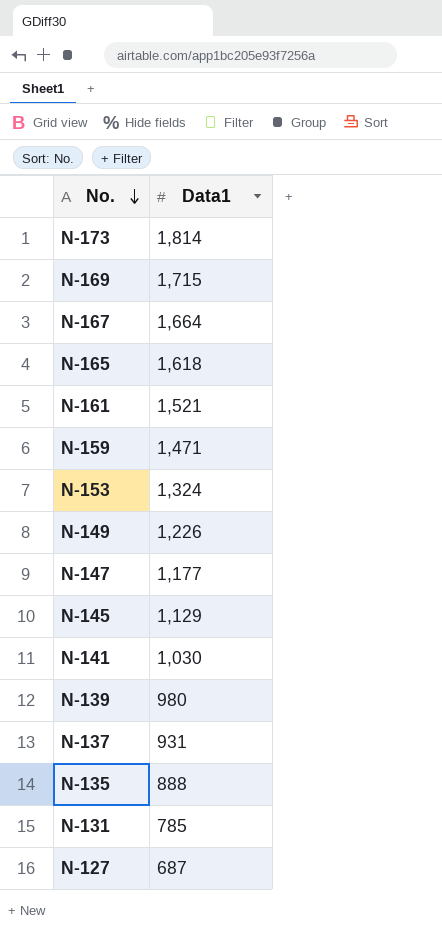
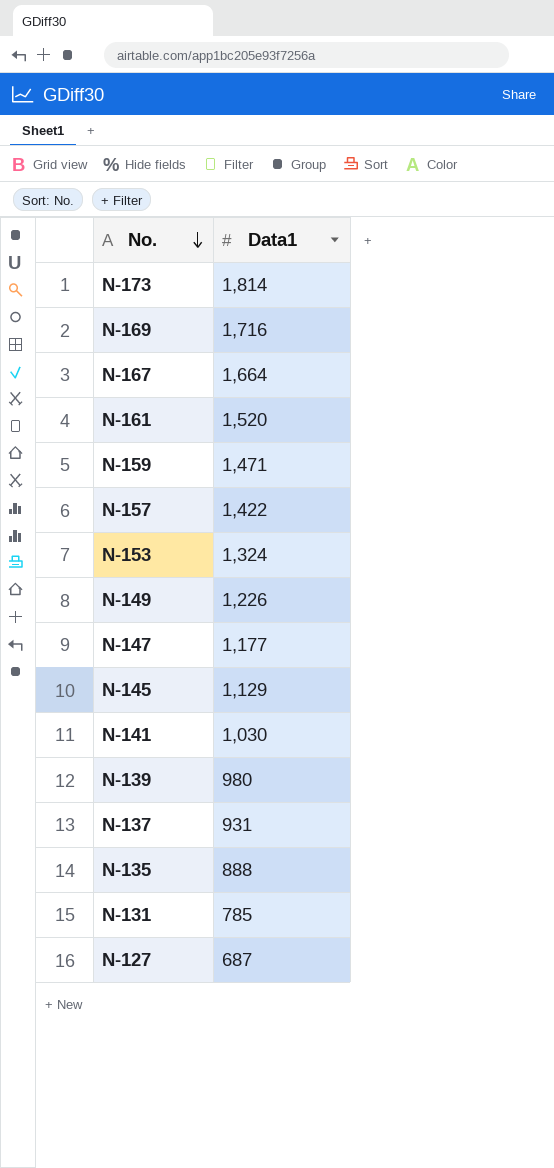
row N-165: 1,618 -> none
N-169 | Data1: 1,715 -> 1,716
N-161 | Data1: 1,521 -> 1,520
row N-157: none -> 1,422

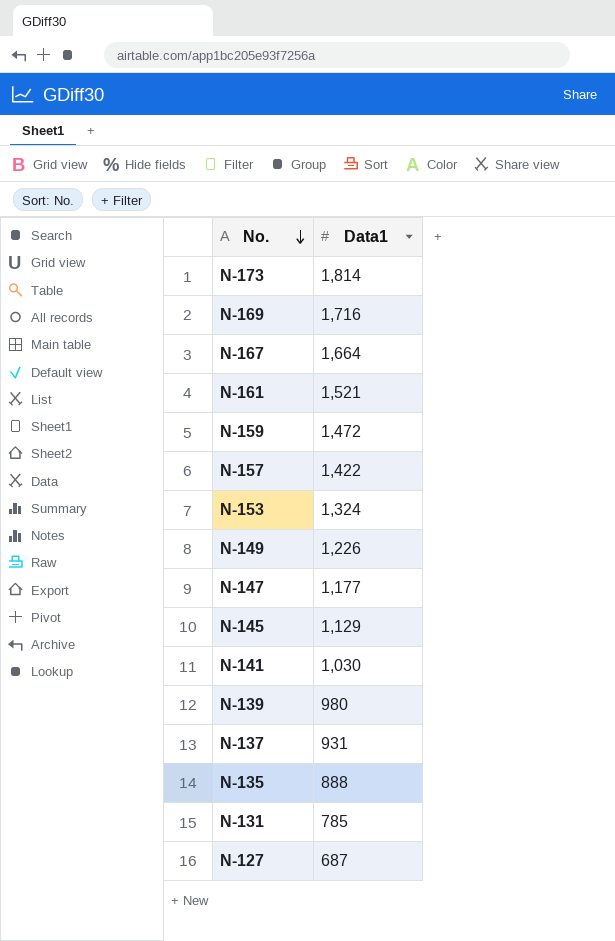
N-161 | Data1: 1,520 -> 1,521
N-159 | Data1: 1,471 -> 1,472

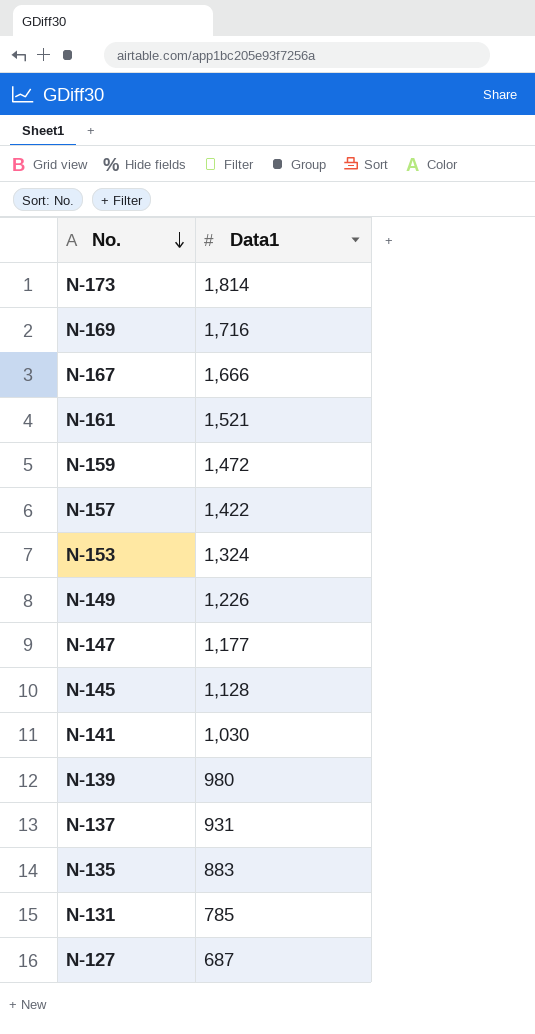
N-167 | Data1: 1,664 -> 1,666
N-145 | Data1: 1,129 -> 1,128
N-135 | Data1: 888 -> 883

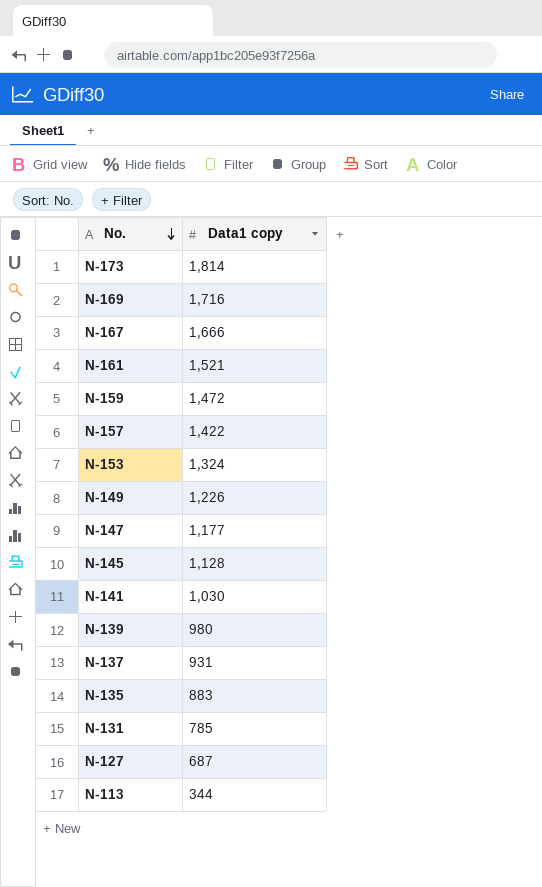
column name: Data1 -> Data1 copy
row N-113: none -> 344

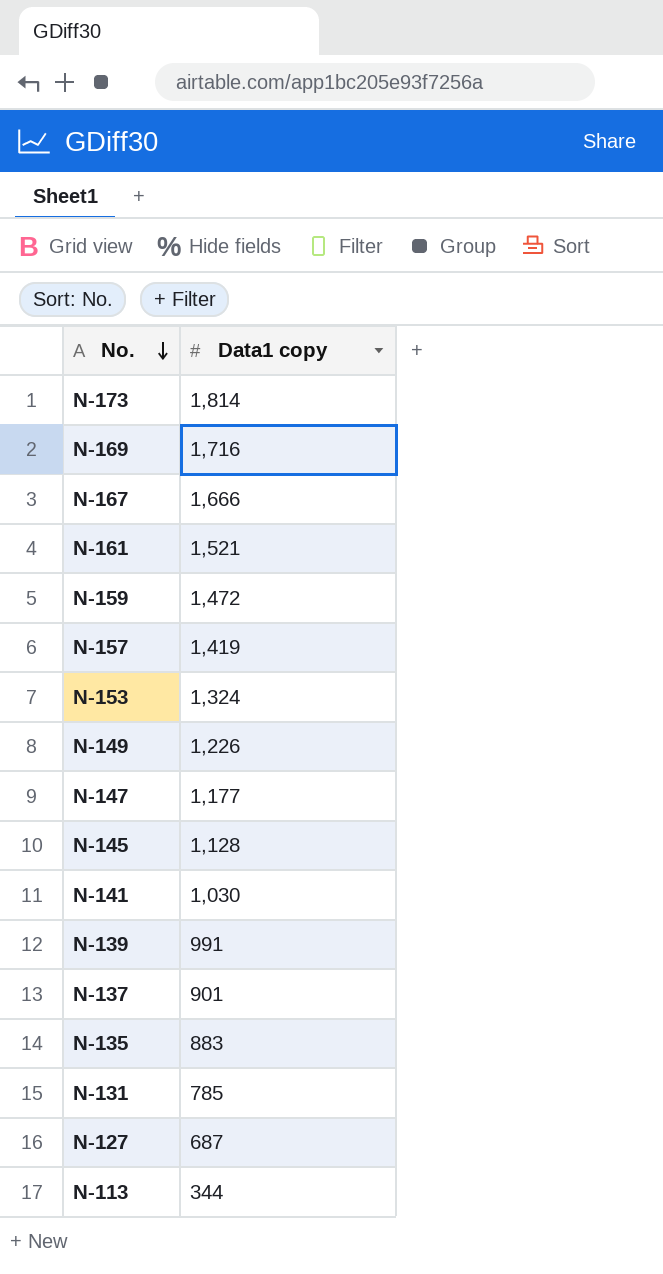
N-157 | Data1 copy: 1,422 -> 1,419
N-139 | Data1 copy: 980 -> 991
N-137 | Data1 copy: 931 -> 901

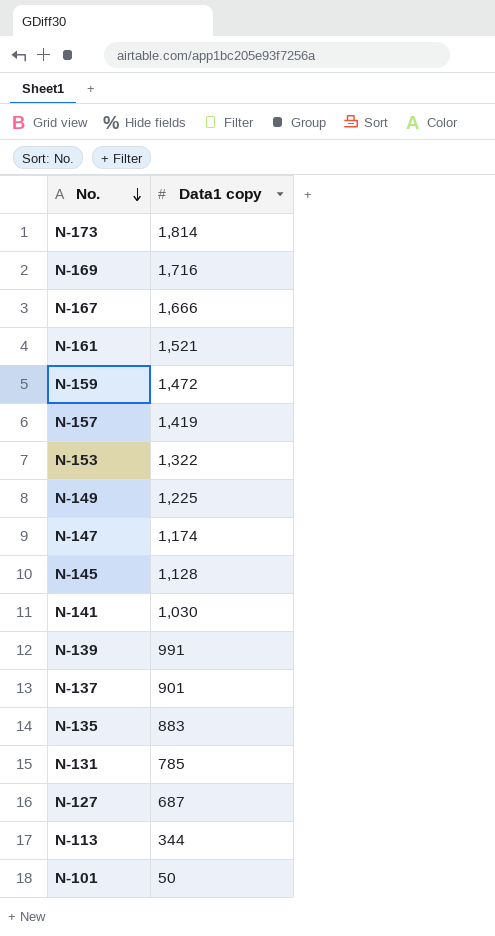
N-153 | Data1 copy: 1,324 -> 1,322
N-149 | Data1 copy: 1,226 -> 1,225
N-147 | Data1 copy: 1,177 -> 1,174
row N-101: none -> 50

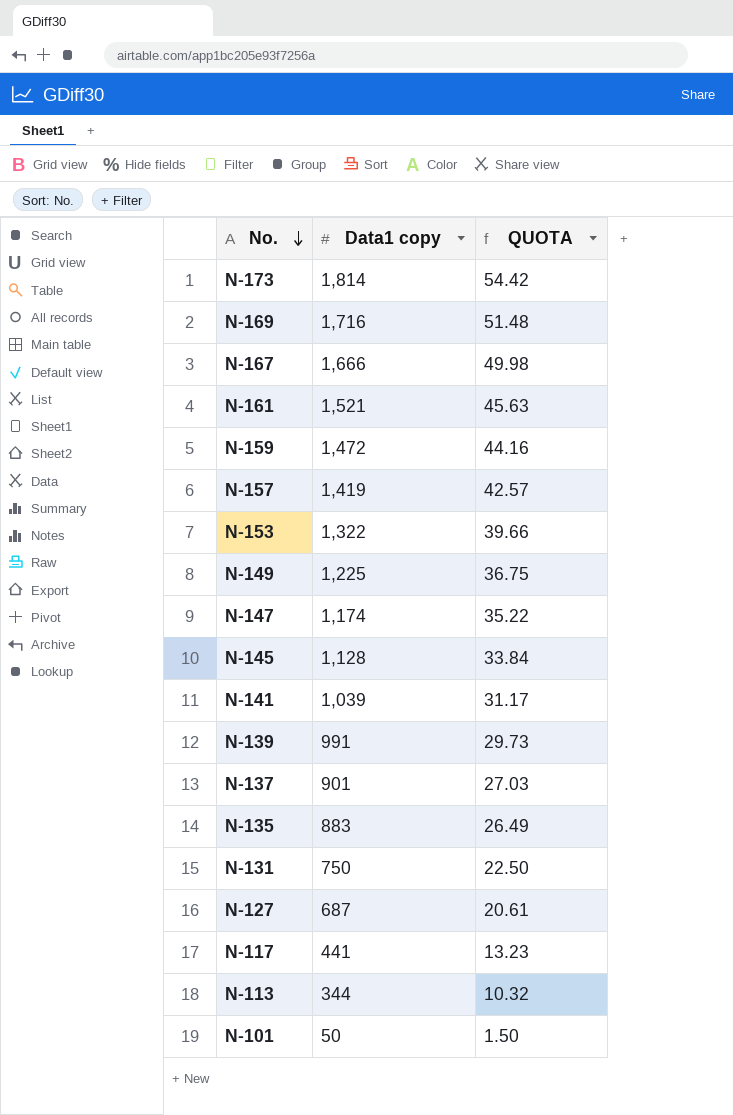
column QUOTA | formula: none -> [Data1 copy] * 0.03
N-141 | Data1 copy: 1,030 -> 1,039
N-131 | Data1 copy: 785 -> 750
row N-117: none -> 441 | 13.23

